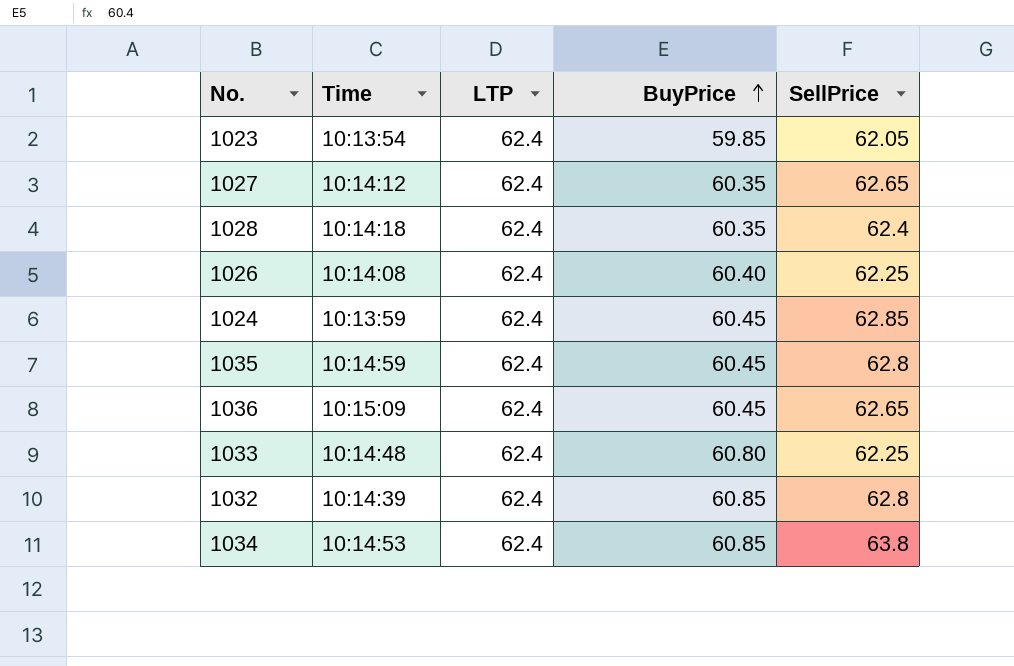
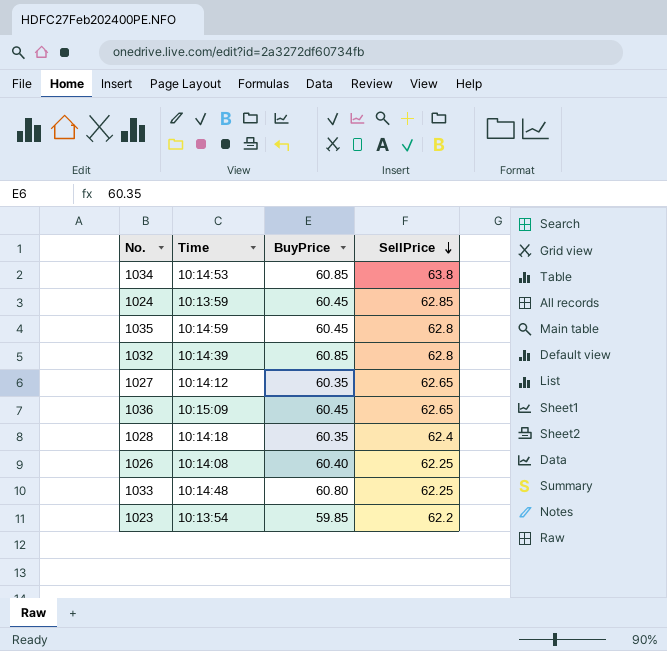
row order: BuyPrice ascending -> SellPrice descending
column LTP | position: 3 -> none
1023 | SellPrice: 62.05 -> 62.2

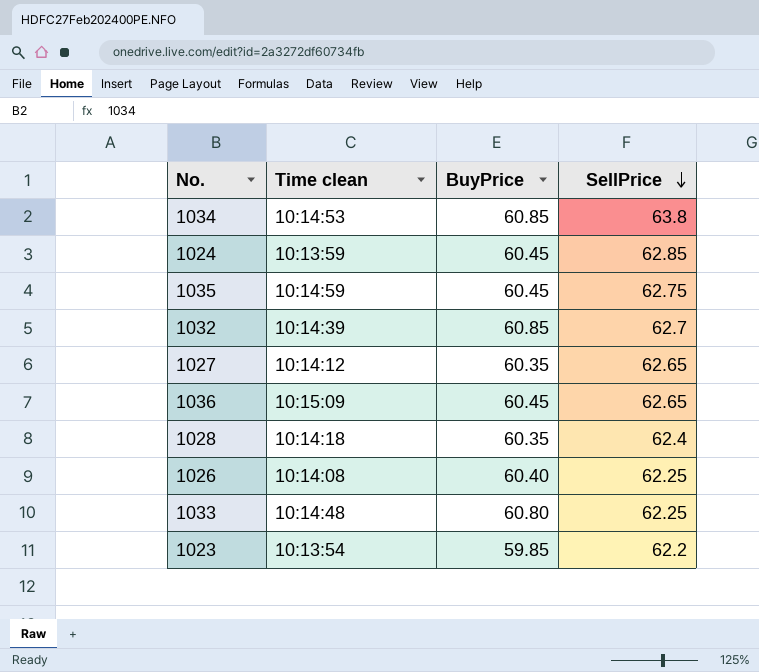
column name: Time -> Time clean
1035 | SellPrice: 62.8 -> 62.75
1032 | SellPrice: 62.8 -> 62.7

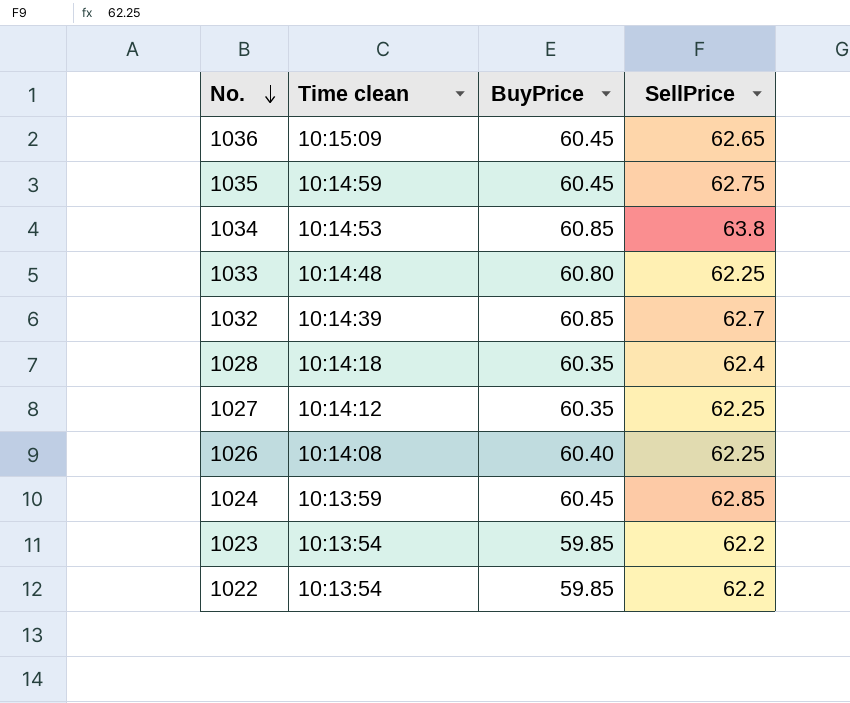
row order: SellPrice descending -> No. descending
1027 | SellPrice: 62.65 -> 62.25
row 1022: none -> 10:13:54 | 59.85 | 62.2

